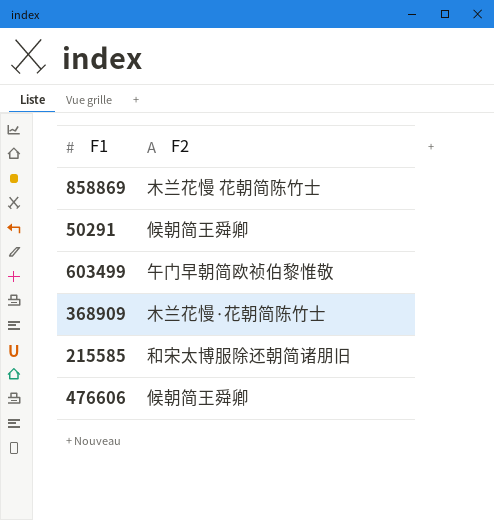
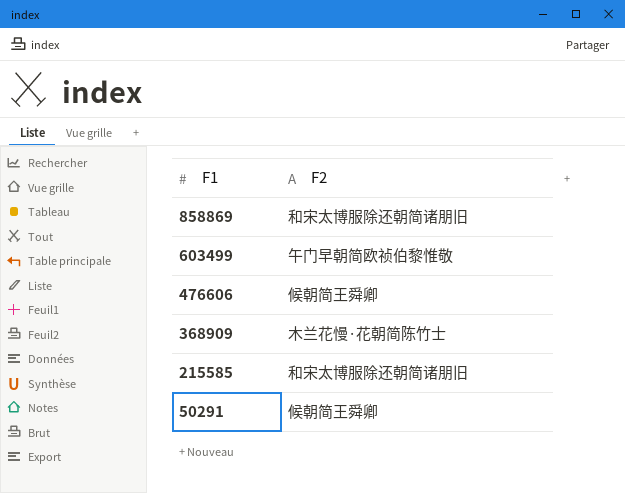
row order: none -> F1 descending
858869 | F2: 木兰花慢 花朝简陈竹士 -> 和宋太博服除还朝简诸朋旧

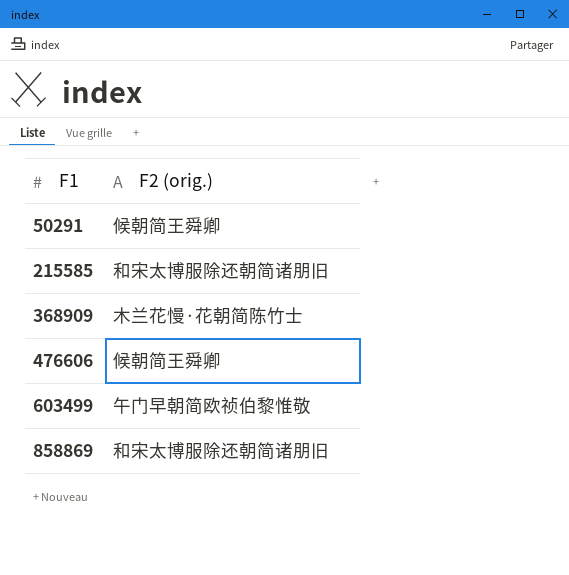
row order: F1 descending -> F1 ascending
column name: F2 -> F2 (orig.)

